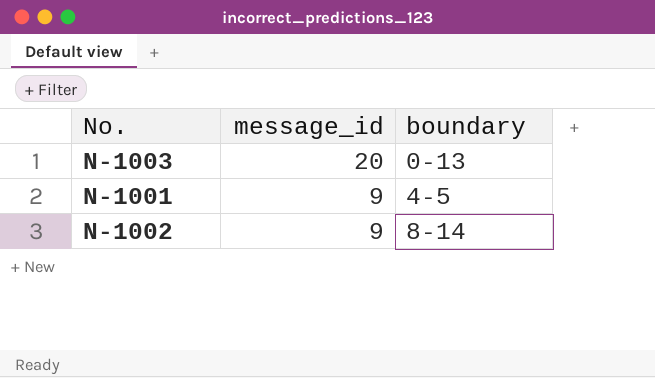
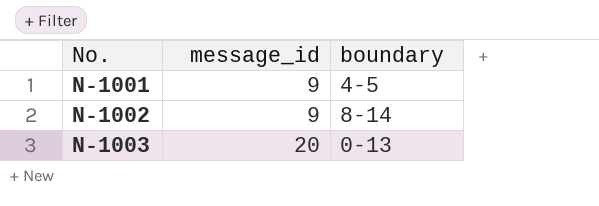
row order: message_id descending -> No. ascending

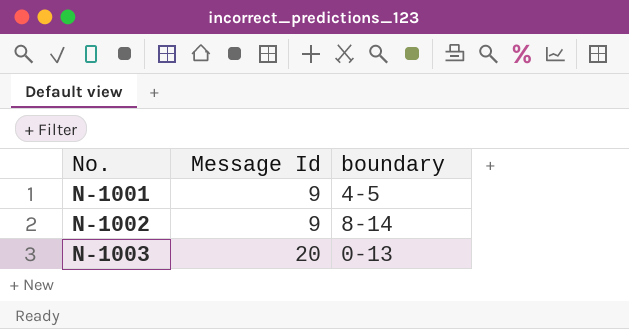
column name: message_id -> Message Id

